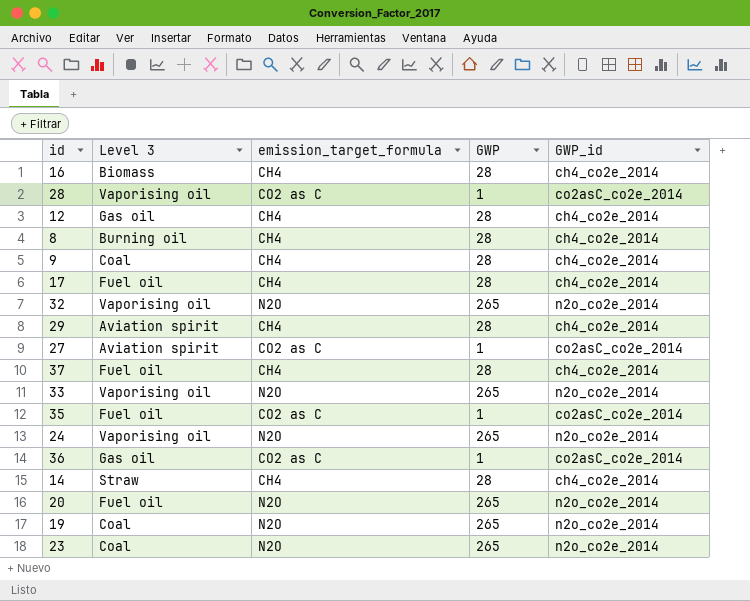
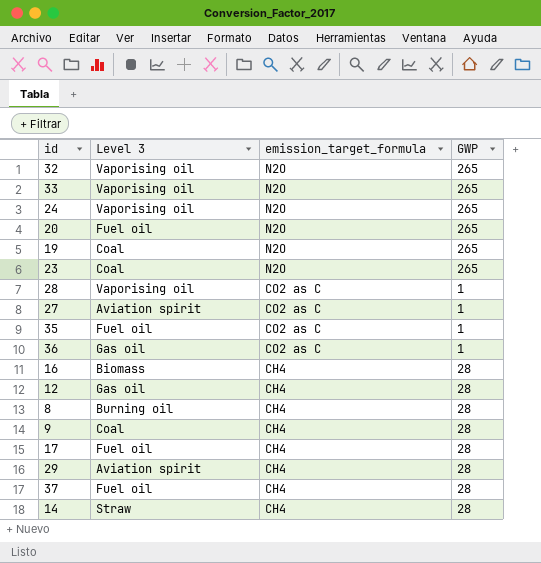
row order: none -> emission_target_formula descending
column GWP_id | position: 5 -> none

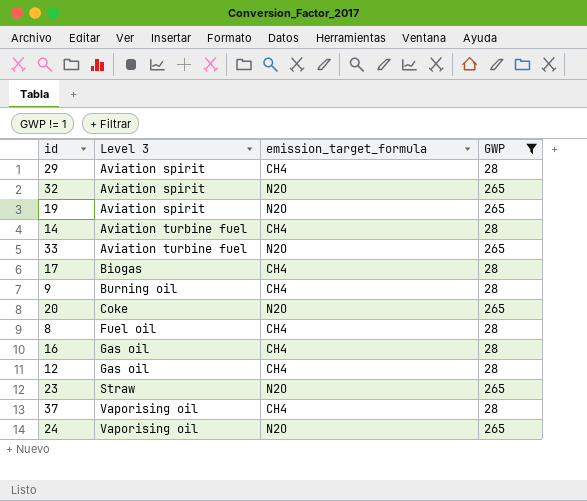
filter: none -> GWP != 1
row order: emission_target_formula descending -> Level 3 ascending
32 | Level 3: Vaporising oil -> Aviation spirit
19 | Level 3: Coal -> Aviation spirit
14 | Level 3: Straw -> Aviation turbine fuel
33 | Level 3: Vaporising oil -> Aviation turbine fuel
17 | Level 3: Fuel oil -> Biogas
9 | Level 3: Coal -> Burning oil
20 | Level 3: Fuel oil -> Coke
8 | Level 3: Burning oil -> Fuel oil
16 | Level 3: Biomass -> Gas oil
23 | Level 3: Coal -> Straw
37 | Level 3: Fuel oil -> Vaporising oil

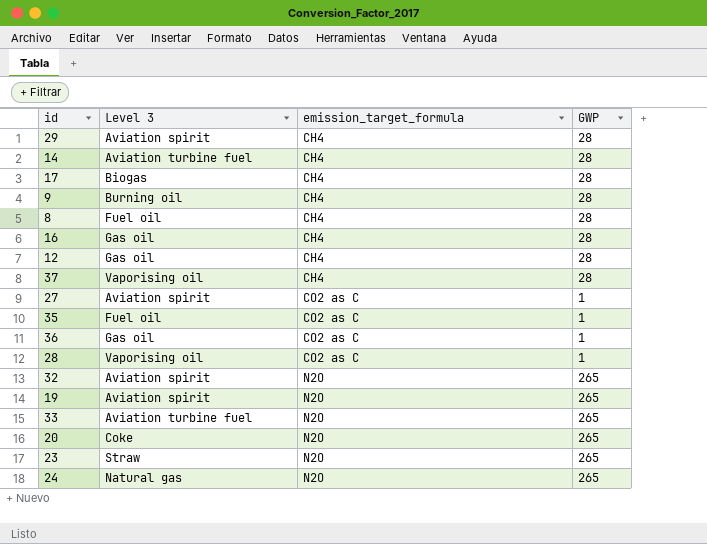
filter: GWP != 1 -> none
row order: Level 3 ascending -> emission_target_formula ascending
24 | Level 3: Vaporising oil -> Natural gas

